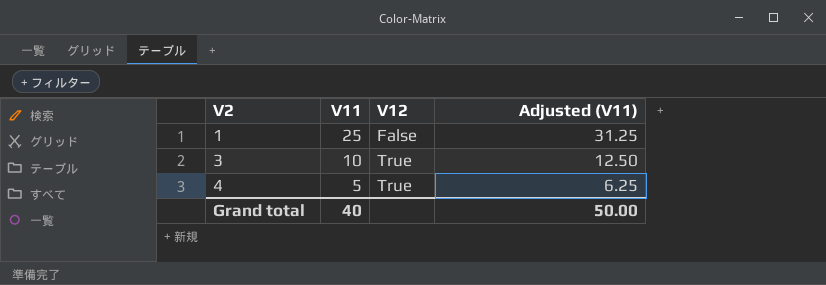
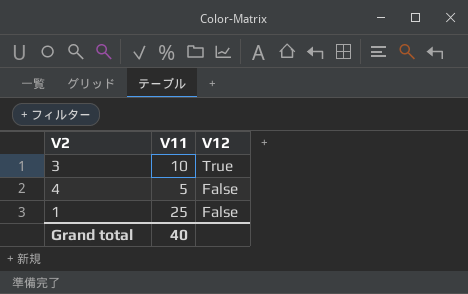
row order: V2 ascending -> V12 descending
column Adjusted (V11) | formula: [V11] * 1.25 -> none
4 | V12: True -> False

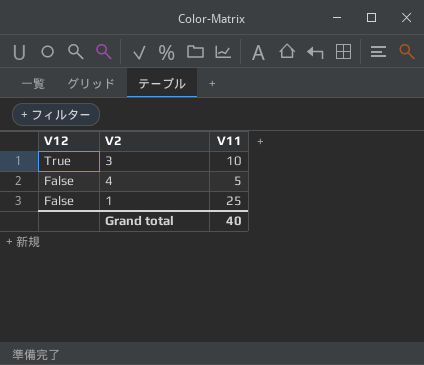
column V12 | position: 3 -> 1

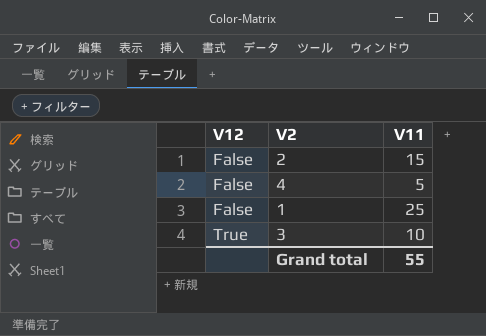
row order: V12 descending -> V12 ascending
row 2: none -> False | 15
Grand total | V11: 40 -> 55

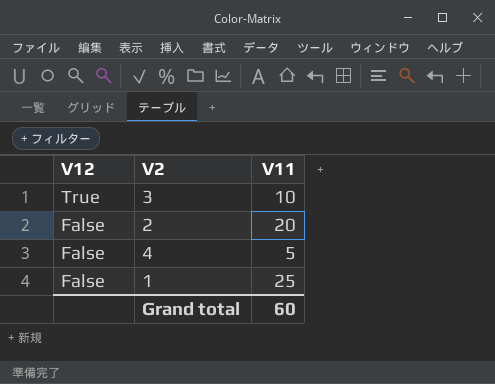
row order: V12 ascending -> V12 descending
2 | V11: 15 -> 20
Grand total | V11: 55 -> 60

